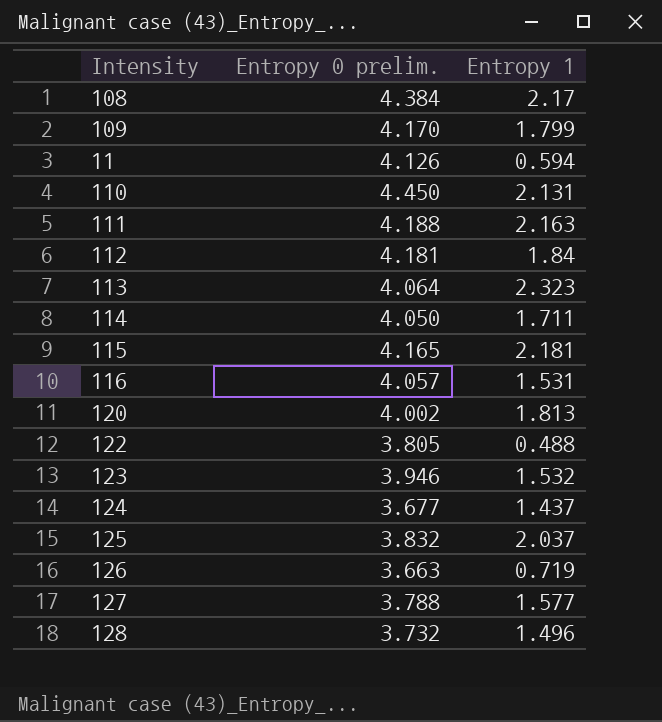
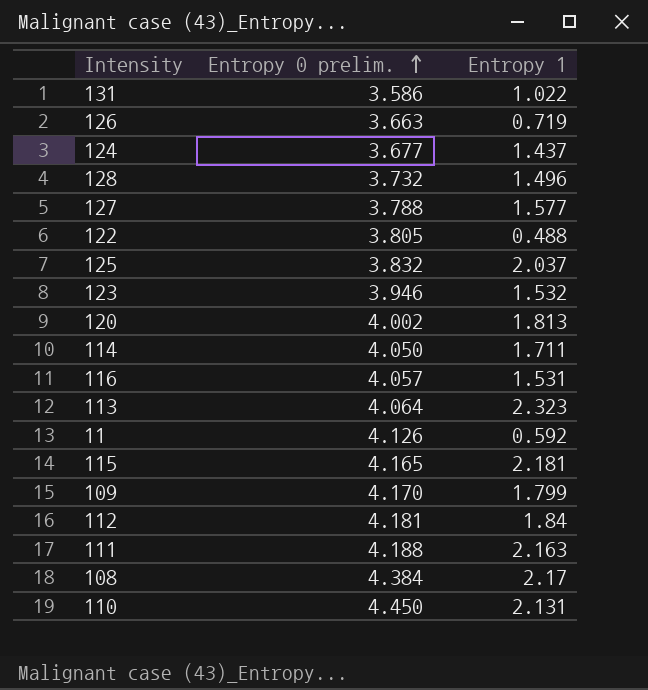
row order: none -> Entropy 0 prelim. ascending
row 131: none -> 3.586 | 1.022
11 | Entropy 1: 0.594 -> 0.592

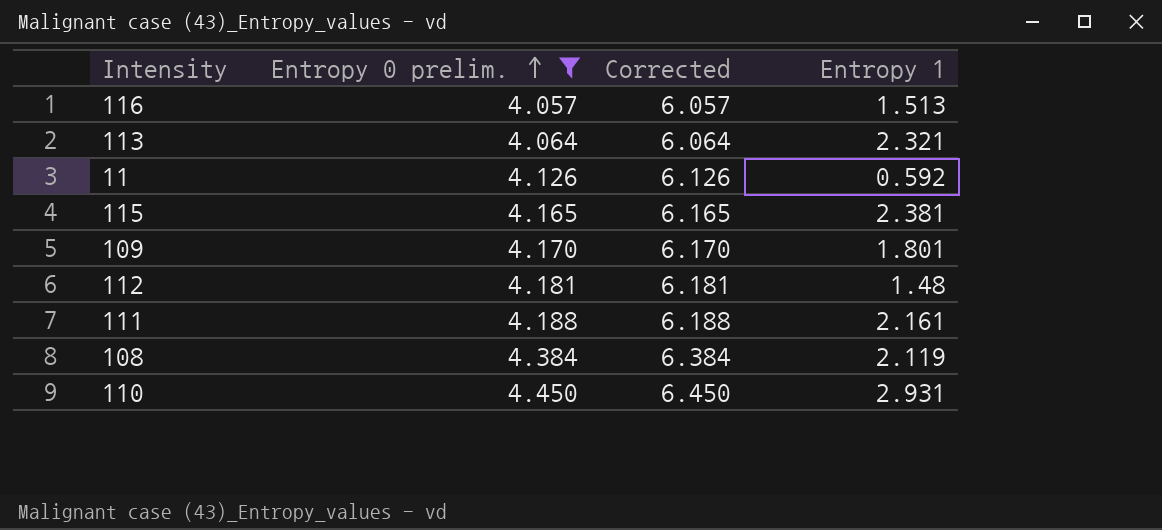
filter: none -> Entropy 0 prelim. >= 4.057
column Corrected | formula: none -> [Entropy 0 prelim.] + 2
116 | Entropy 1: 1.531 -> 1.513
113 | Entropy 1: 2.323 -> 2.321
115 | Entropy 1: 2.181 -> 2.381
109 | Entropy 1: 1.799 -> 1.801
112 | Entropy 1: 1.84 -> 1.48
111 | Entropy 1: 2.163 -> 2.161
108 | Entropy 1: 2.17 -> 2.119
110 | Entropy 1: 2.131 -> 2.931

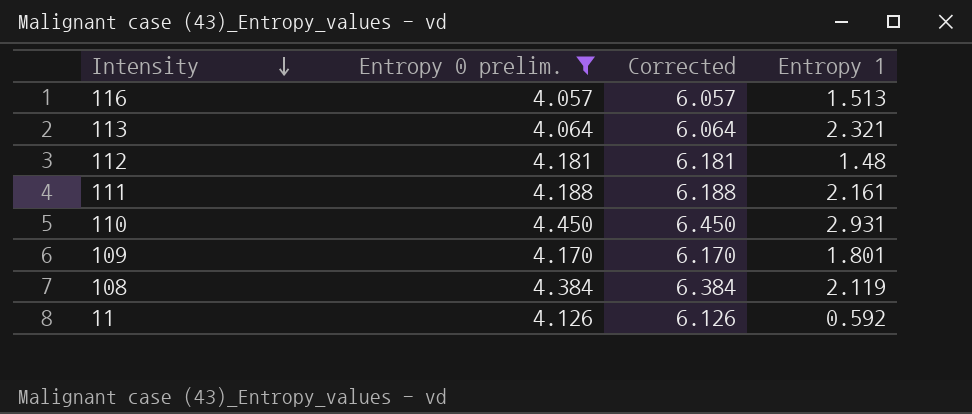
row order: Entropy 0 prelim. ascending -> Intensity descending
row 115: 4.165 | 6.165 | 2.381 -> none

